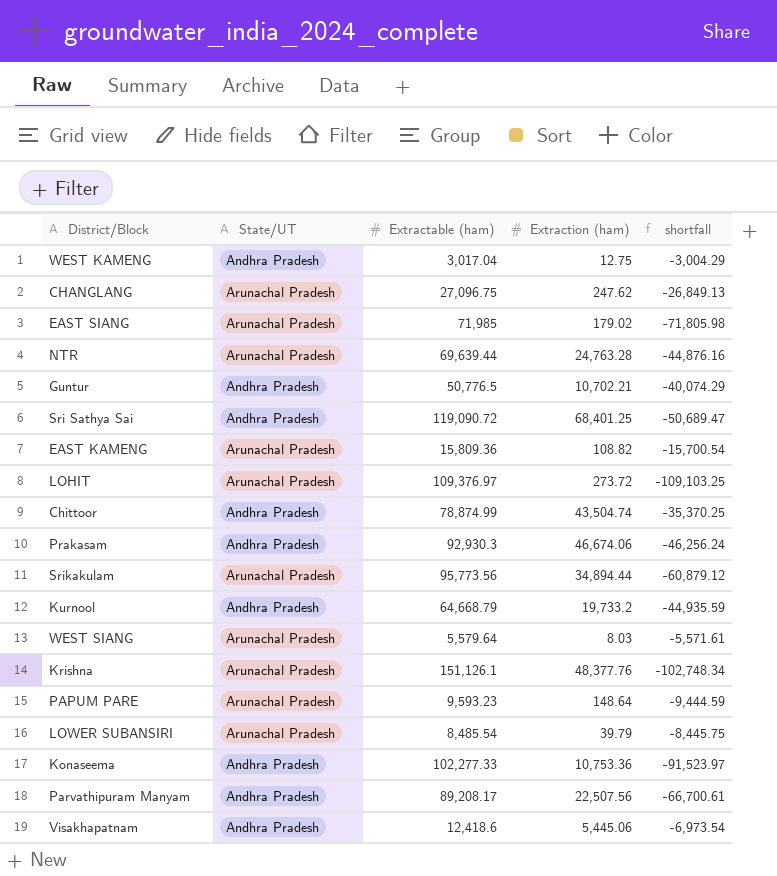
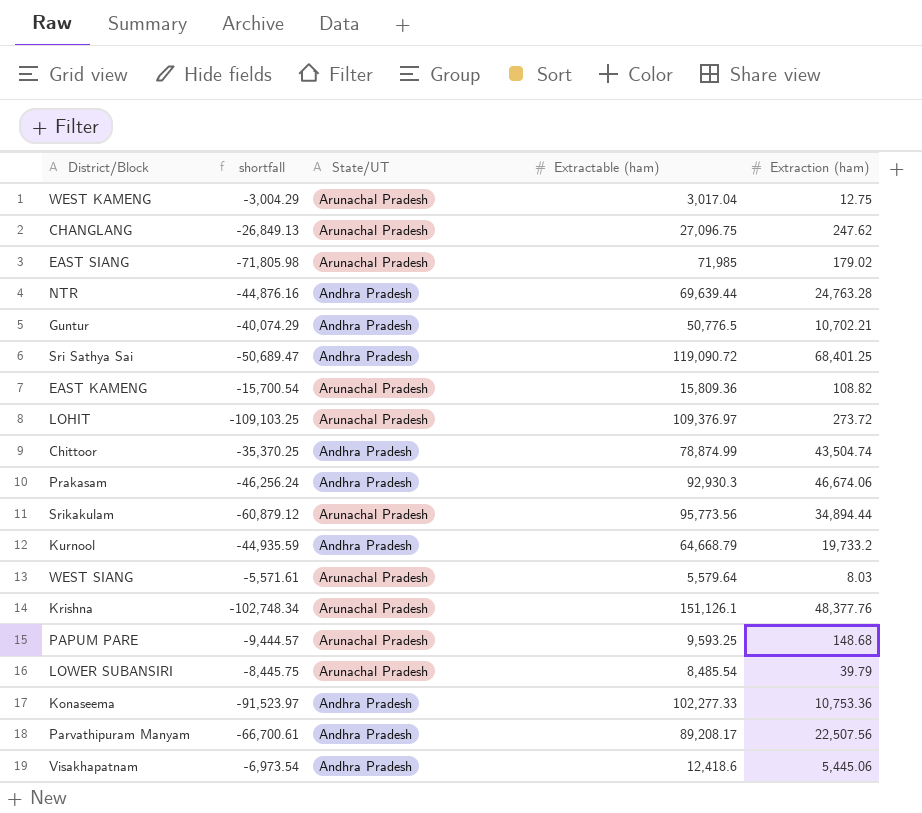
column shortfall | position: 5 -> 2
WEST KAMENG | State/UT: Andhra Pradesh -> Arunachal Pradesh
NTR | State/UT: Arunachal Pradesh -> Andhra Pradesh
PAPUM PARE | shortfall: -9,444.59 -> -9,444.57
PAPUM PARE | Extractable (ham): 9,593.23 -> 9,593.25
PAPUM PARE | Extraction (ham): 148.64 -> 148.68

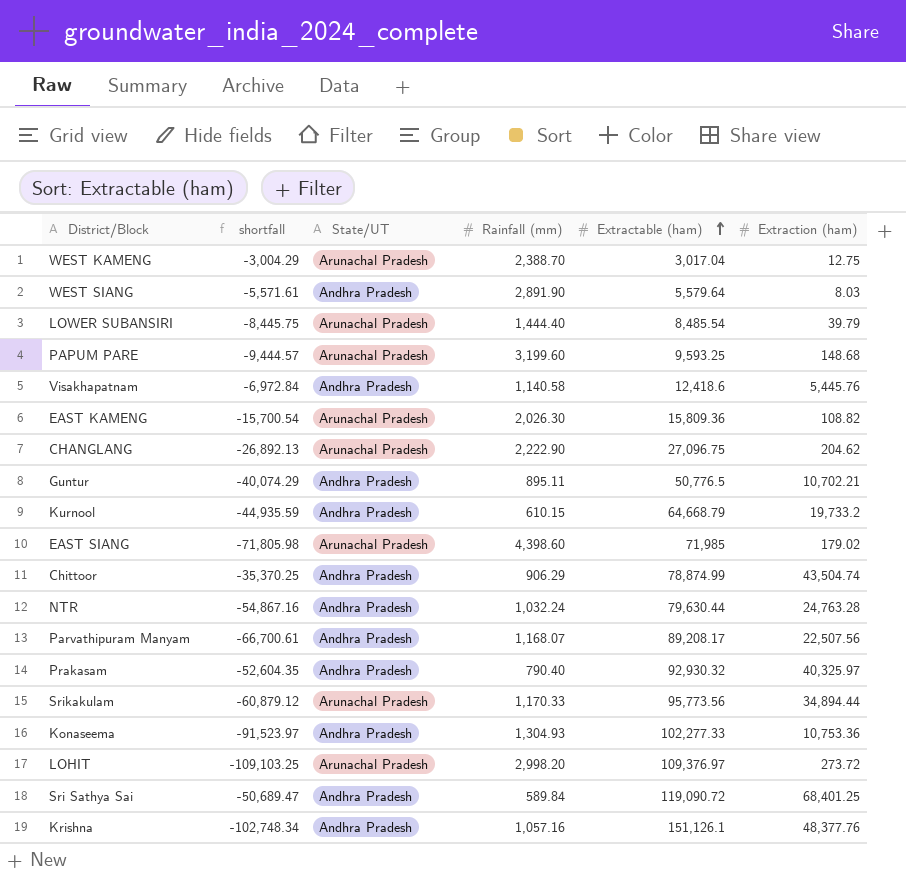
row order: none -> Extractable (ham) ascending
column Rainfall (mm) | position: none -> 4
WEST SIANG | State/UT: Arunachal Pradesh -> Andhra Pradesh
Visakhapatnam | shortfall: -6,973.54 -> -6,972.84
Visakhapatnam | Extraction (ham): 5,445.06 -> 5,445.76
CHANGLANG | shortfall: -26,849.13 -> -26,892.13
CHANGLANG | Extraction (ham): 247.62 -> 204.62
NTR | shortfall: -44,876.16 -> -54,867.16
NTR | Extractable (ham): 69,639.44 -> 79,630.44
Prakasam | shortfall: -46,256.24 -> -52,604.35
Prakasam | Extractable (ham): 92,930.3 -> 92,930.32
Prakasam | Extraction (ham): 46,674.06 -> 40,325.97
Krishna | State/UT: Arunachal Pradesh -> Andhra Pradesh

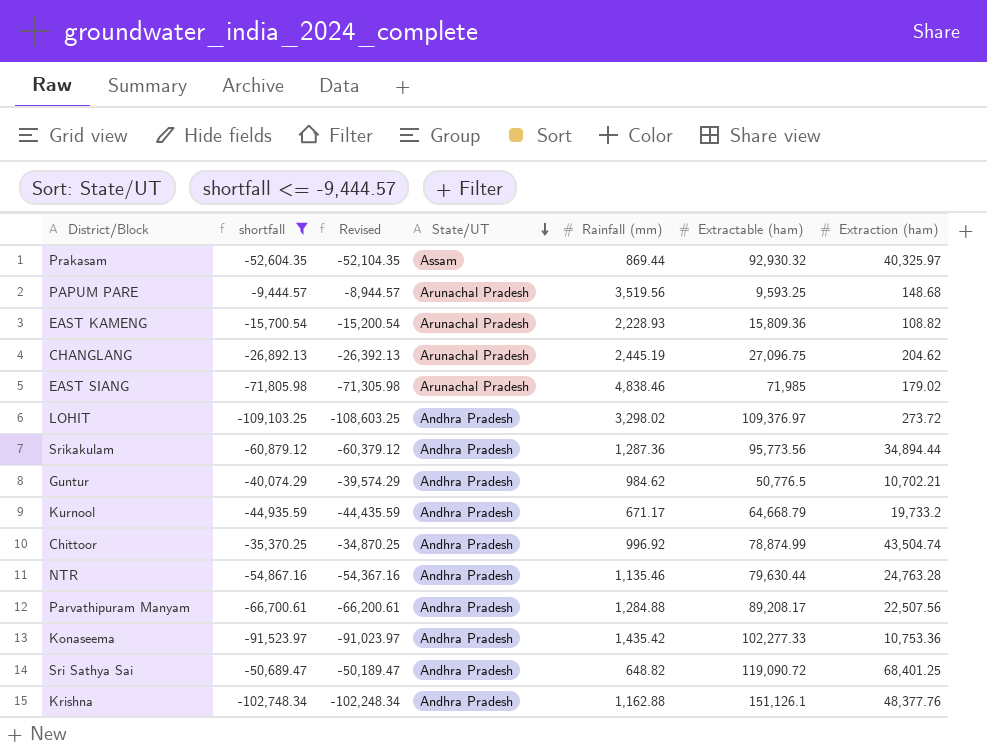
filter: none -> shortfall <= -9,444.57
row order: Extractable (ham) ascending -> State/UT descending
column Revised | formula: none -> [shortfall] + 500
Prakasam | State/UT: Andhra Pradesh -> Assam
Prakasam | Rainfall (mm): 790.40 -> 869.44
PAPUM PARE | Rainfall (mm): 3,199.60 -> 3,519.56
EAST KAMENG | Rainfall (mm): 2,026.30 -> 2,228.93
CHANGLANG | Rainfall (mm): 2,222.90 -> 2,445.19
EAST SIANG | Rainfall (mm): 4,398.60 -> 4,838.46
LOHIT | State/UT: Arunachal Pradesh -> Andhra Pradesh
LOHIT | Rainfall (mm): 2,998.20 -> 3,298.02
Srikakulam | State/UT: Arunachal Pradesh -> Andhra Pradesh
Srikakulam | Rainfall (mm): 1,170.33 -> 1,287.36
Guntur | Rainfall (mm): 895.11 -> 984.62
Kurnool | Rainfall (mm): 610.15 -> 671.17
Chittoor | Rainfall (mm): 906.29 -> 996.92
NTR | Rainfall (mm): 1,032.24 -> 1,135.46
Parvathipuram Manyam | Rainfall (mm): 1,168.07 -> 1,284.88
Konaseema | Rainfall (mm): 1,304.93 -> 1,435.42
Sri Sathya Sai | Rainfall (mm): 589.84 -> 648.82
Krishna | Rainfall (mm): 1,057.16 -> 1,162.88

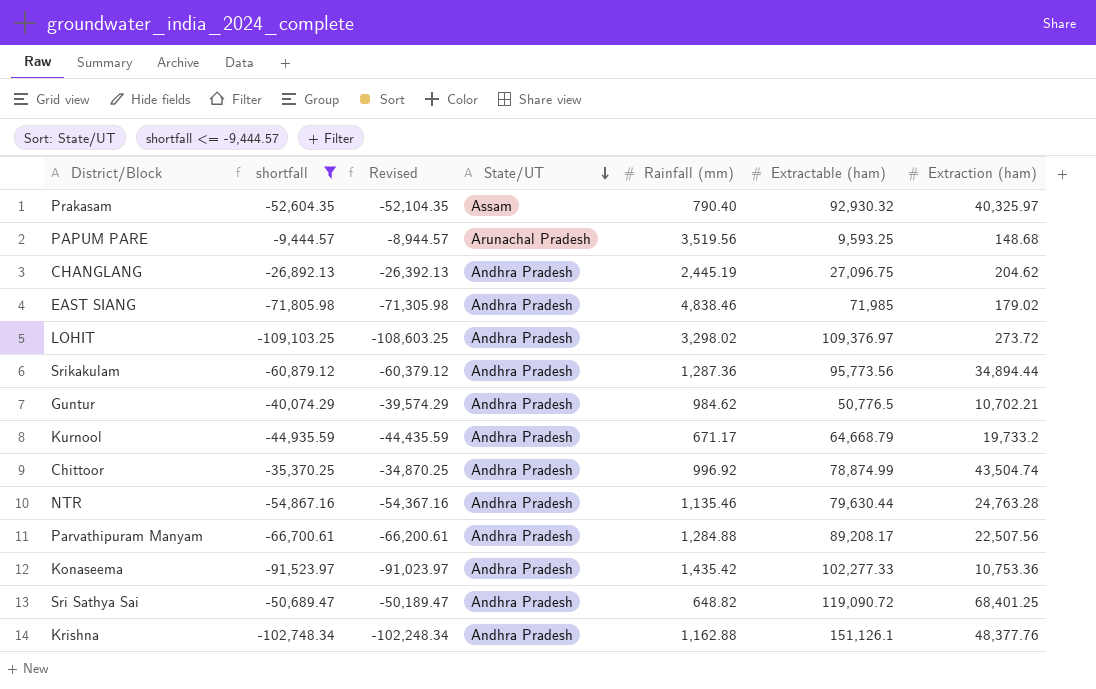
row EAST KAMENG: -15,700.54 | -15,200.54 | Arunachal Pradesh | 2,228.93 | 15,809.36 | 108.82 -> none
Prakasam | Rainfall (mm): 869.44 -> 790.40
CHANGLANG | State/UT: Arunachal Pradesh -> Andhra Pradesh
EAST SIANG | State/UT: Arunachal Pradesh -> Andhra Pradesh

